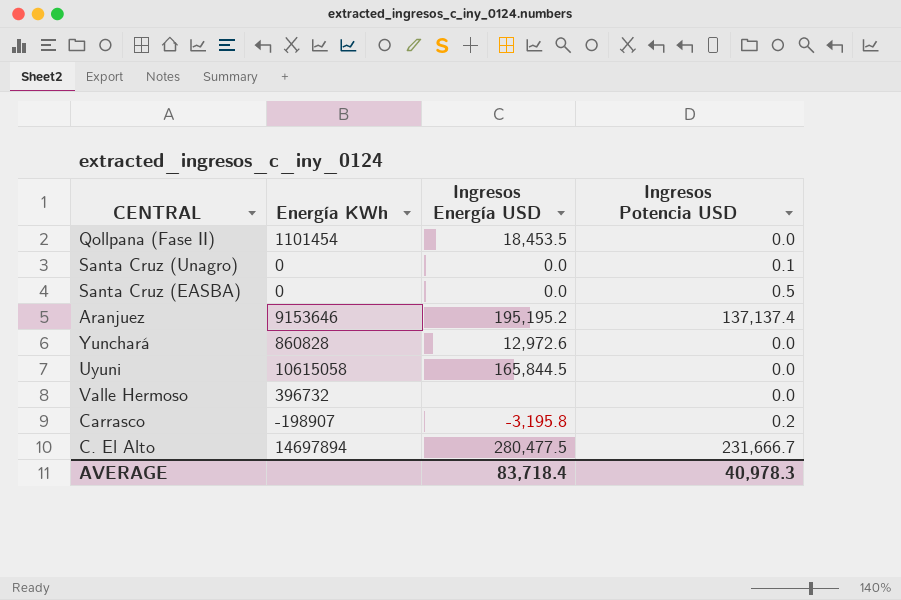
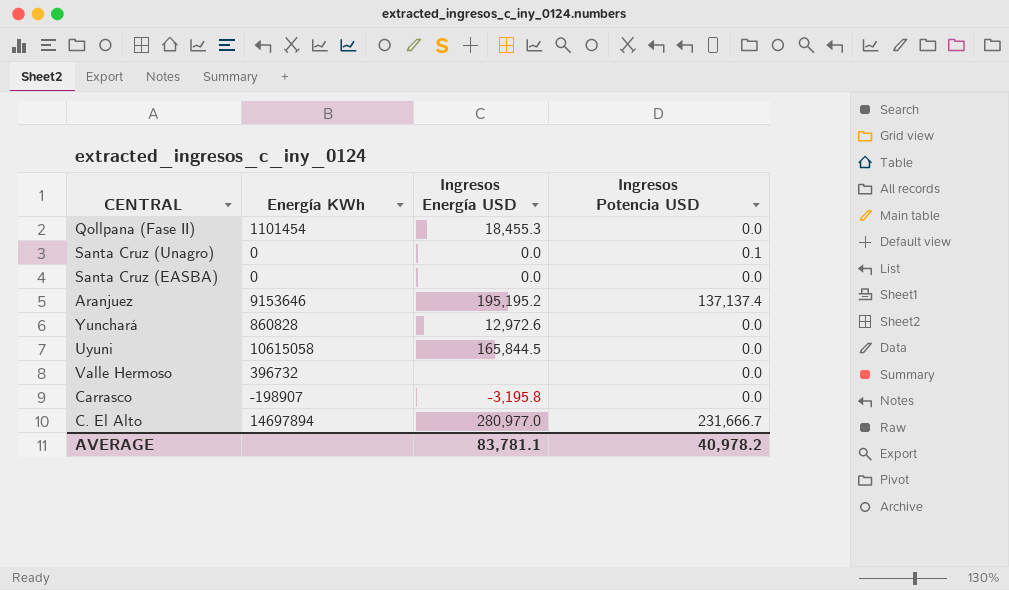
Qollpana (Fase II) | Ingresos Energía USD: 18,453.5 -> 18,455.3
Santa Cruz (EASBA) | Ingresos Potencia USD: 0.5 -> 0.0
Carrasco | Ingresos Potencia USD: 0.2 -> 0.0
C. El Alto | Ingresos Energía USD: 280,477.5 -> 280,977.0
AVERAGE | Ingresos Energía USD: 83,718.4 -> 83,781.1
AVERAGE | Ingresos Potencia USD: 40,978.3 -> 40,978.2

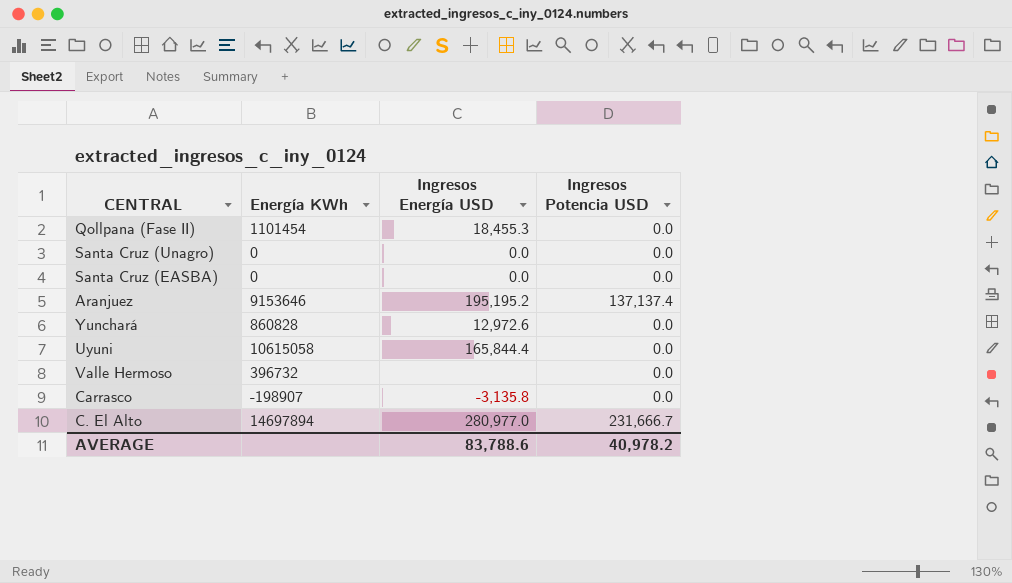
Santa Cruz (Unagro) | Ingresos Potencia USD: 0.1 -> 0.0
Uyuni | Ingresos Energía USD: 165,844.5 -> 165,844.4
Carrasco | Ingresos Energía USD: -3,195.8 -> -3,135.8
AVERAGE | Ingresos Energía USD: 83,781.1 -> 83,788.6

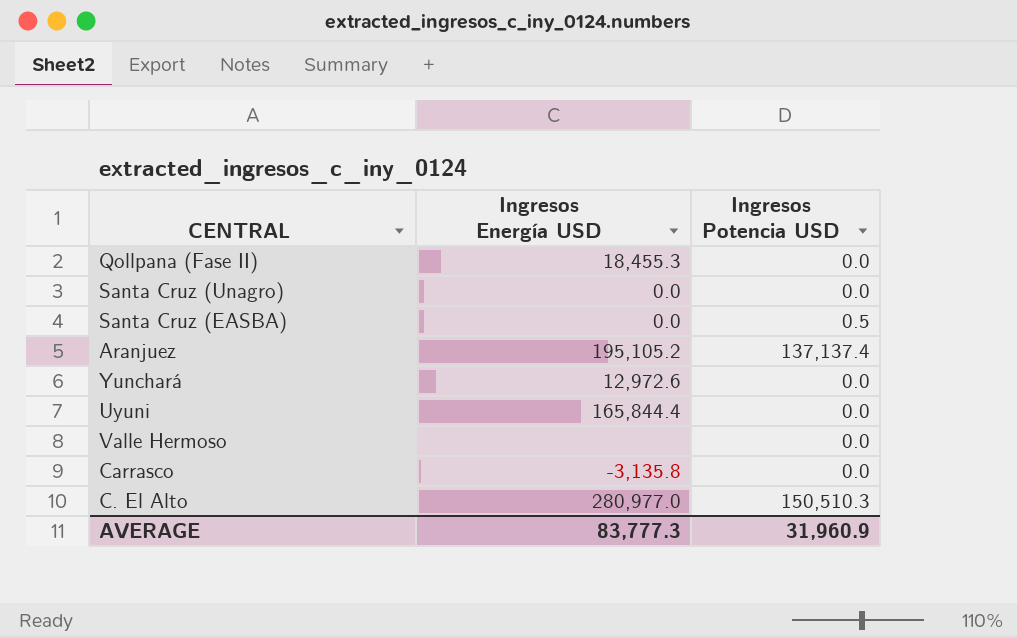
column Energía KWh | position: 2 -> none
Santa Cruz (EASBA) | Ingresos Potencia USD: 0.0 -> 0.5
Aranjuez | Ingresos Energía USD: 195,195.2 -> 195,105.2
C. El Alto | Ingresos Potencia USD: 231,666.7 -> 150,510.3
AVERAGE | Ingresos Energía USD: 83,788.6 -> 83,777.3
AVERAGE | Ingresos Potencia USD: 40,978.2 -> 31,960.9

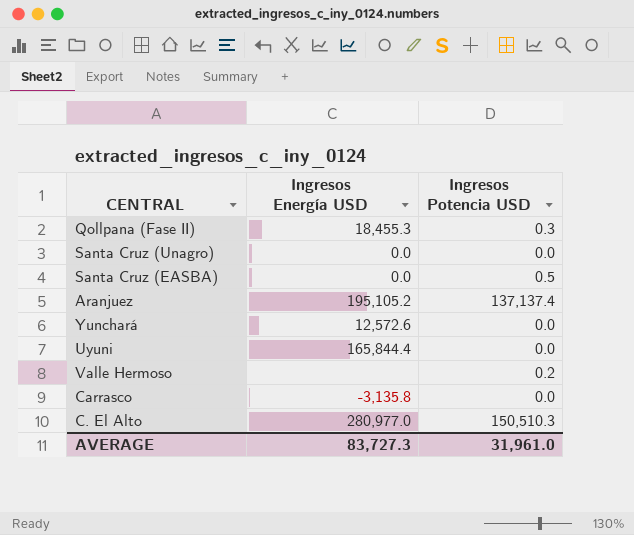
Qollpana (Fase II) | Ingresos Potencia USD: 0.0 -> 0.3
Yunchará | Ingresos Energía USD: 12,972.6 -> 12,572.6
Valle Hermoso | Ingresos Potencia USD: 0.0 -> 0.2
AVERAGE | Ingresos Energía USD: 83,777.3 -> 83,727.3
AVERAGE | Ingresos Potencia USD: 31,960.9 -> 31,961.0

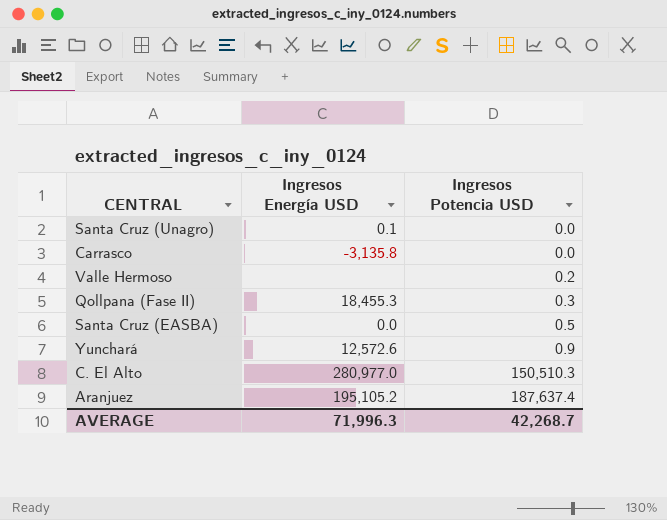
row order: none -> Ingresos Potencia USD ascending
row Uyuni: 165,844.4 | 0.0 -> none
Santa Cruz (Unagro) | Ingresos Energía USD: 0.0 -> 0.1
Yunchará | Ingresos Potencia USD: 0.0 -> 0.9
Aranjuez | Ingresos Potencia USD: 137,137.4 -> 187,637.4
AVERAGE | Ingresos Energía USD: 83,727.3 -> 71,996.3
AVERAGE | Ingresos Potencia USD: 31,961.0 -> 42,268.7

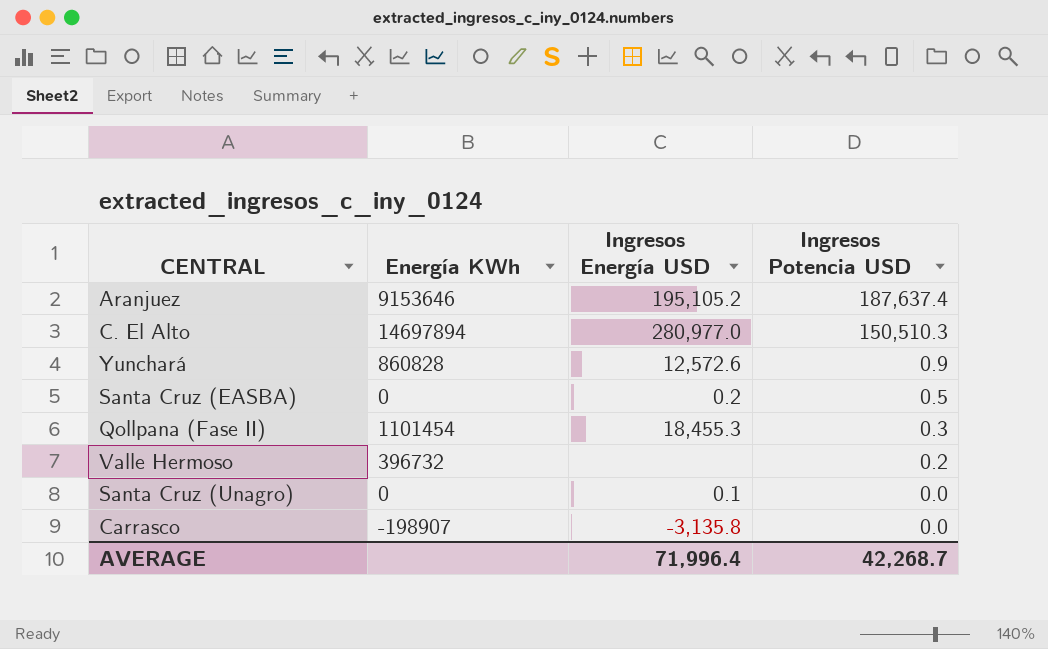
row order: Ingresos Potencia USD ascending -> Ingresos Potencia USD descending
column Energía KWh | position: none -> 2
Santa Cruz (EASBA) | Ingresos Energía USD: 0.0 -> 0.2
AVERAGE | Ingresos Energía USD: 71,996.3 -> 71,996.4

